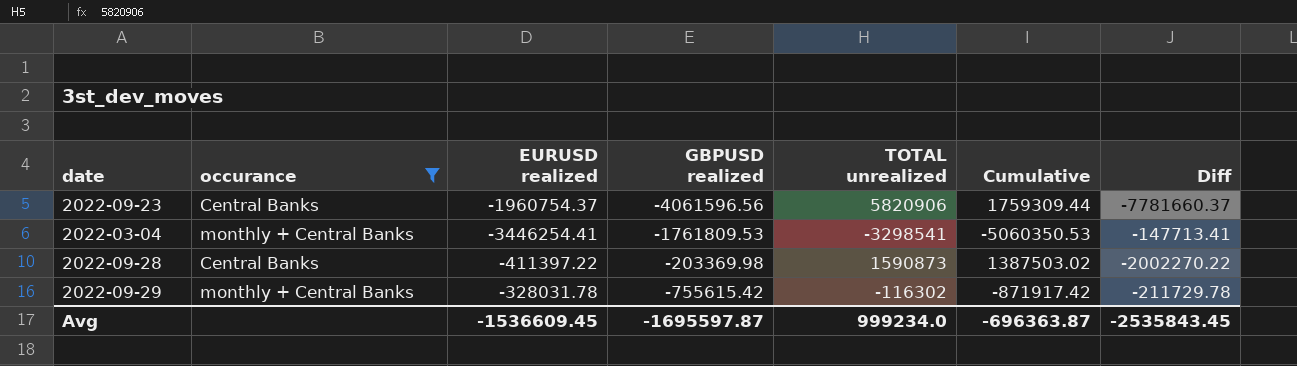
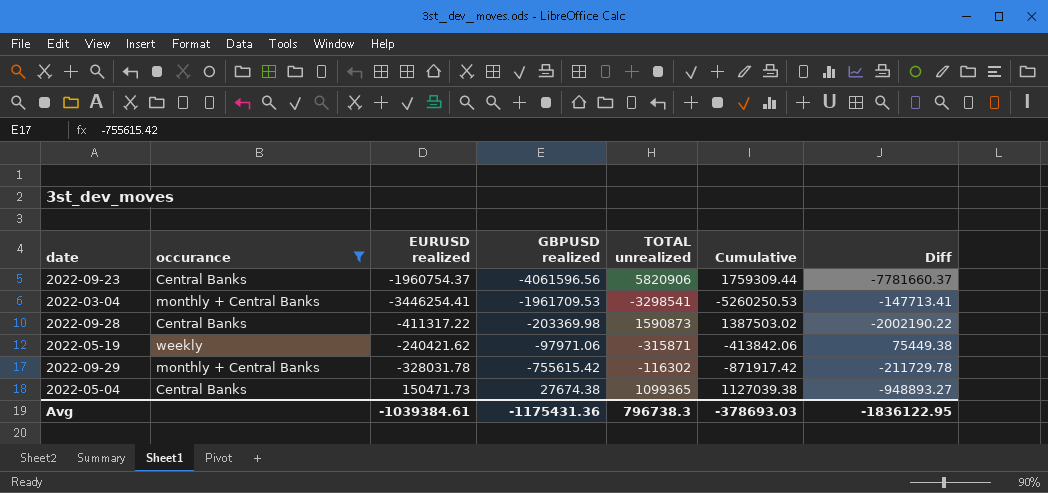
2022-03-04 | GBPUSD realized: -1761809.53 -> -1961709.53
2022-03-04 | Cumulative: -5060350.53 -> -5260250.53
2022-09-28 | EURUSD realized: -411397.22 -> -411317.22
2022-09-28 | Diff: -2002270.22 -> -2002190.22
row 2022-05-19: none -> weekly | -240421.62 | -97971.06 | -315871 | -413842.06 | 75449.38
row 2022-05-04: none -> Central Banks | 150471.73 | 27674.38 | 1099365 | 1127039.38 | -948893.27
Avg | EURUSD realized: -1536609.45 -> -1039384.61
Avg | GBPUSD realized: -1695597.87 -> -1175431.36
Avg | TOTAL unrealized: 999234.0 -> 796738.3
Avg | Cumulative: -696363.87 -> -378693.03
Avg | Diff: -2535843.45 -> -1836122.95

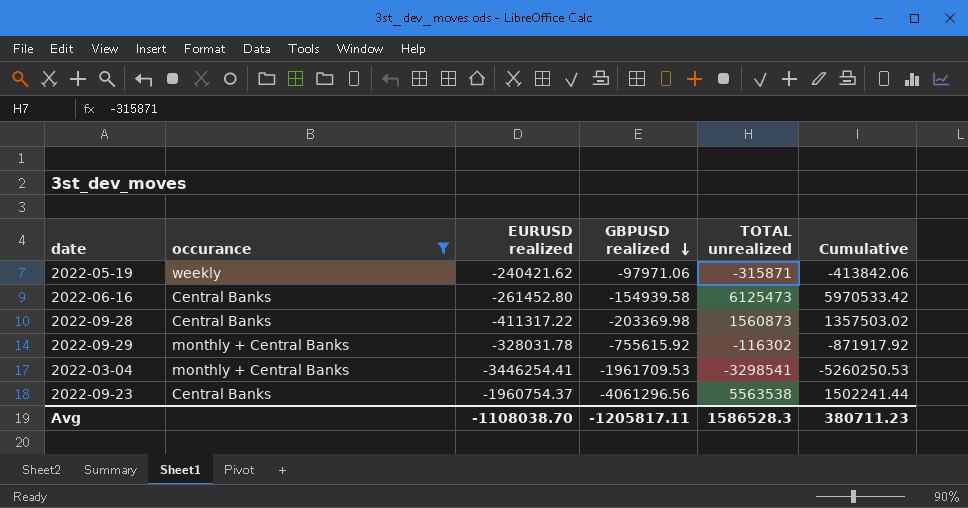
row order: none -> GBPUSD realized descending
column Diff | formula: [EURUSD realized] - [TOTAL unrealized] -> none
row 2022-05-04: Central Banks | 150471.73 | 27674.38 | 1099365 | 1127039.38 | -948893.27 -> none
row 2022-06-16: none -> Central Banks | -261452.80 | -154939.58 | 6125473 | 5970533.42
2022-09-28 | TOTAL unrealized: 1590873 -> 1560873
2022-09-28 | Cumulative: 1387503.02 -> 1357503.02
2022-09-29 | GBPUSD realized: -755615.42 -> -755615.92
2022-09-29 | Cumulative: -871917.42 -> -871917.92
2022-09-23 | GBPUSD realized: -4061596.56 -> -4061296.56
2022-09-23 | TOTAL unrealized: 5820906 -> 5563538
2022-09-23 | Cumulative: 1759309.44 -> 1502241.44
Avg | EURUSD realized: -1039384.61 -> -1108038.70
Avg | GBPUSD realized: -1175431.36 -> -1205817.11
Avg | TOTAL unrealized: 796738.3 -> 1586528.3
Avg | Cumulative: -378693.03 -> 380711.23

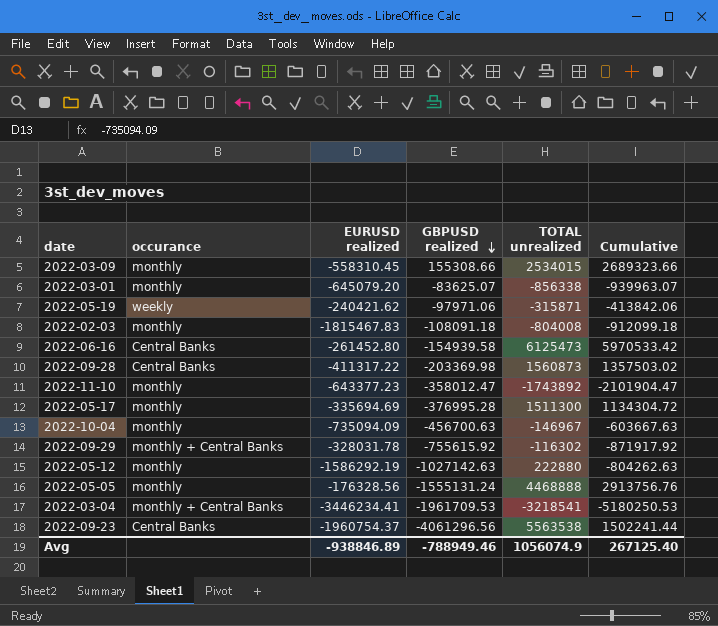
filter: occurance != monthly -> none
2022-03-04 | EURUSD realized: -3446254.41 -> -3446234.41
2022-03-04 | TOTAL unrealized: -3298541 -> -3218541
2022-03-04 | Cumulative: -5260250.53 -> -5180250.53
Avg | EURUSD realized: -1108038.70 -> -938846.89
Avg | GBPUSD realized: -1205817.11 -> -788949.46
Avg | TOTAL unrealized: 1586528.3 -> 1056074.9
Avg | Cumulative: 380711.23 -> 267125.40

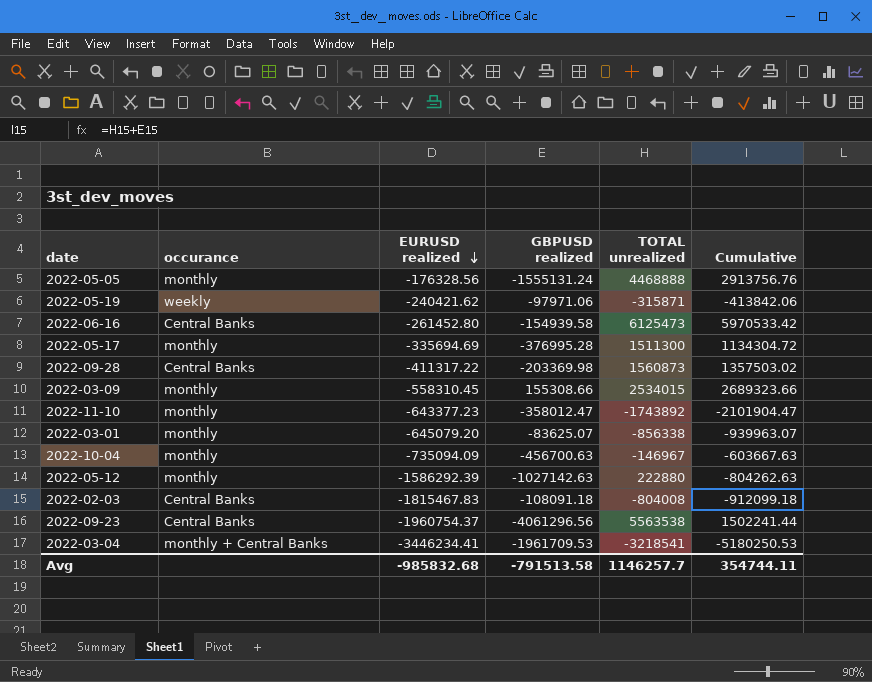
row order: GBPUSD realized descending -> EURUSD realized descending
row 2022-09-29: monthly + Central Banks | -328031.78 | -755615.92 | -116302 | -871917.92 -> none
2022-05-12 | EURUSD realized: -1586292.19 -> -1586292.39
2022-02-03 | occurance: monthly -> Central Banks
Avg | EURUSD realized: -938846.89 -> -985832.68
Avg | GBPUSD realized: -788949.46 -> -791513.58
Avg | TOTAL unrealized: 1056074.9 -> 1146257.7
Avg | Cumulative: 267125.40 -> 354744.11

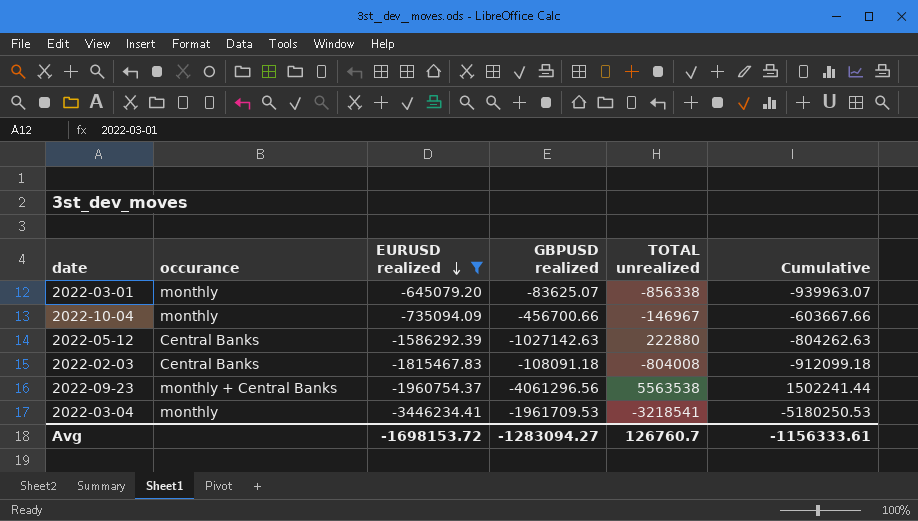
filter: none -> EURUSD realized <= -645079.20
2022-10-04 | GBPUSD realized: -456700.63 -> -456700.66
2022-10-04 | Cumulative: -603667.63 -> -603667.66
2022-05-12 | occurance: monthly -> Central Banks
2022-09-23 | occurance: Central Banks -> monthly + Central Banks
2022-03-04 | occurance: monthly + Central Banks -> monthly
Avg | EURUSD realized: -985832.68 -> -1698153.72
Avg | GBPUSD realized: -791513.58 -> -1283094.27
Avg | TOTAL unrealized: 1146257.7 -> 126760.7
Avg | Cumulative: 354744.11 -> -1156333.61

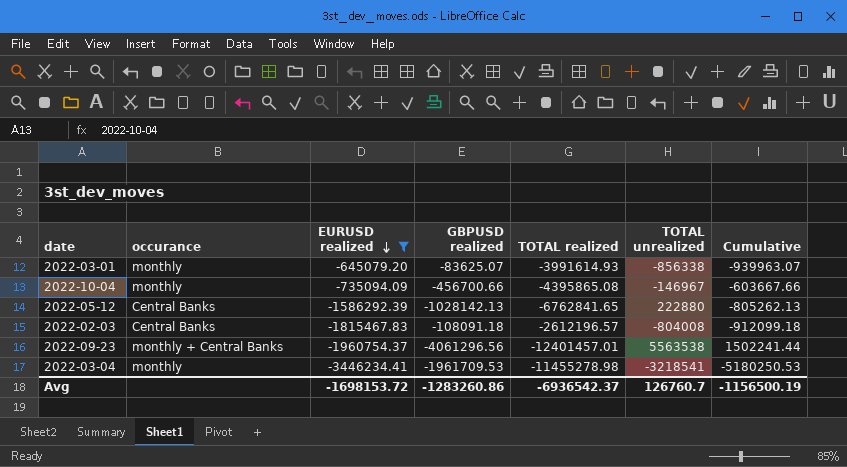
column TOTAL realized | position: none -> 5
2022-05-12 | GBPUSD realized: -1027142.63 -> -1028142.13
2022-05-12 | Cumulative: -804262.63 -> -805262.13
Avg | GBPUSD realized: -1283094.27 -> -1283260.86
Avg | Cumulative: -1156333.61 -> -1156500.19

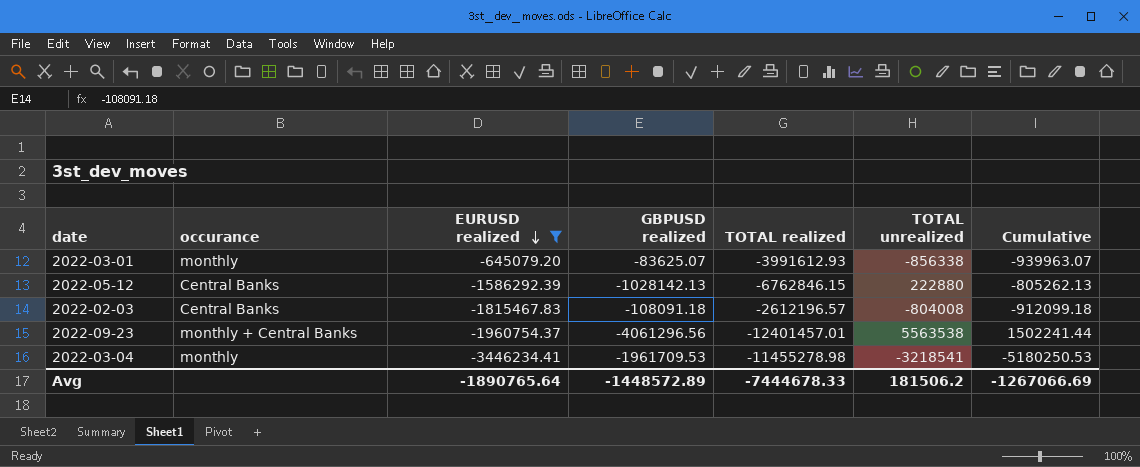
row 2022-10-04: monthly | -735094.09 | -456700.66 | -4395865.08 | -146967 | -603667.66 -> none
2022-03-01 | TOTAL realized: -3991614.93 -> -3991612.93
2022-05-12 | TOTAL realized: -6762841.65 -> -6762846.15
Avg | EURUSD realized: -1698153.72 -> -1890765.64
Avg | GBPUSD realized: -1283260.86 -> -1448572.89
Avg | TOTAL realized: -6936542.37 -> -7444678.33
Avg | TOTAL unrealized: 126760.7 -> 181506.2
Avg | Cumulative: -1156500.19 -> -1267066.69

